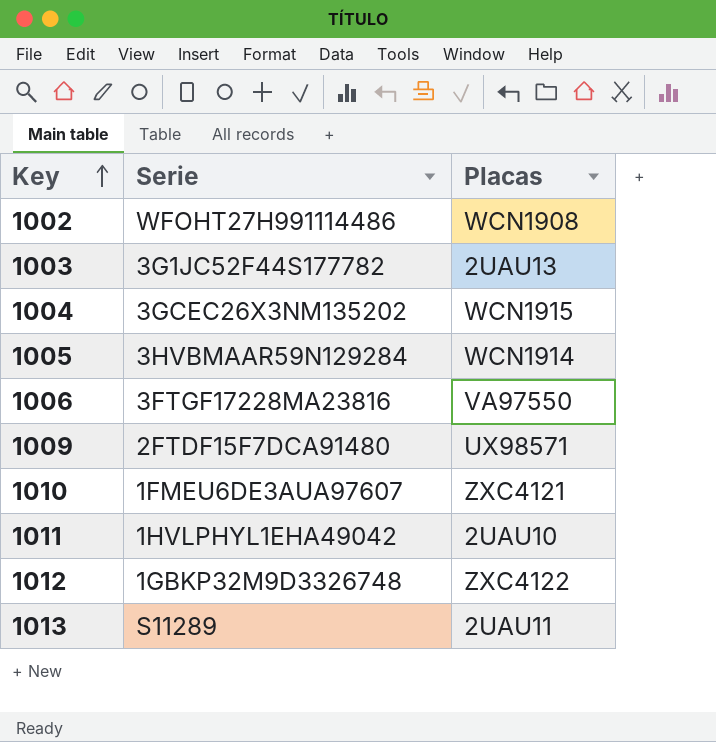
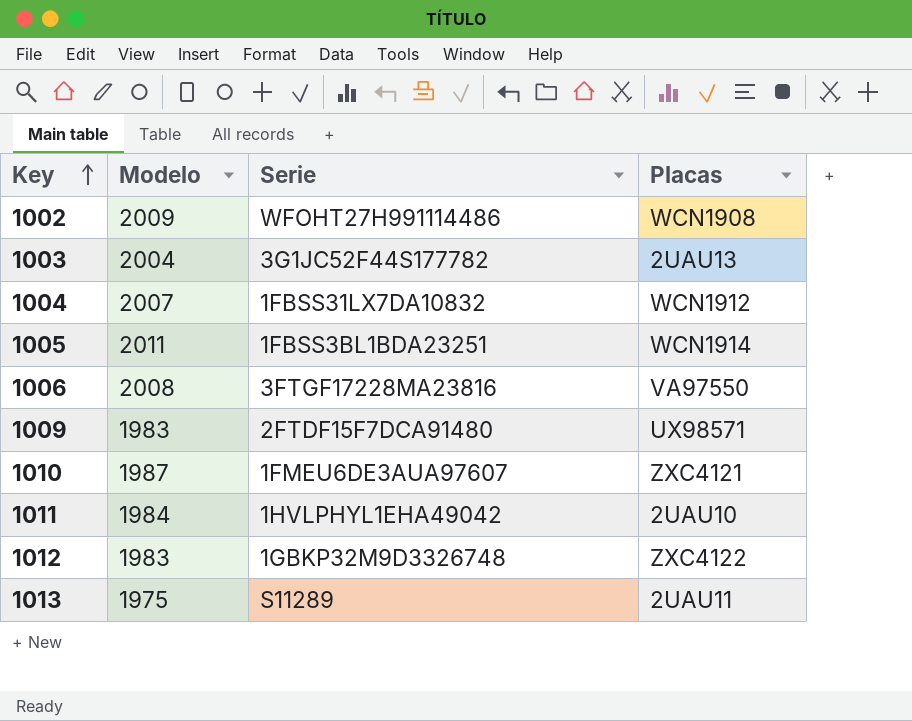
column Modelo | position: none -> 2
1004 | Serie: 3GCEC26X3NM135202 -> 1FBSS31LX7DA10832
1004 | Placas: WCN1915 -> WCN1912
1005 | Serie: 3HVBMAAR59N129284 -> 1FBSS3BL1BDA23251

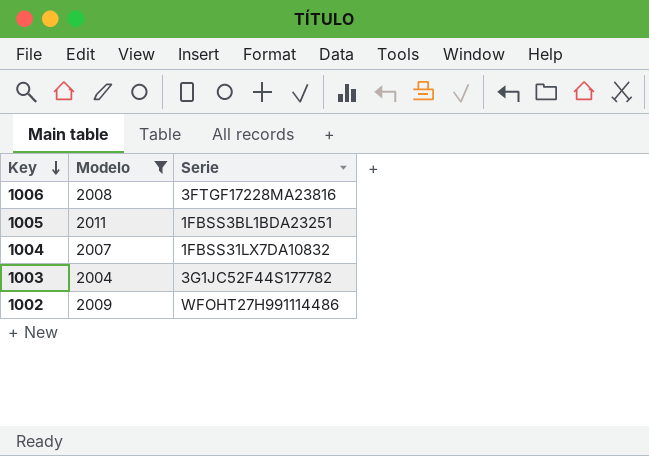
filter: none -> Modelo >= 2004
row order: Key ascending -> Key descending
column Placas | position: 4 -> none

